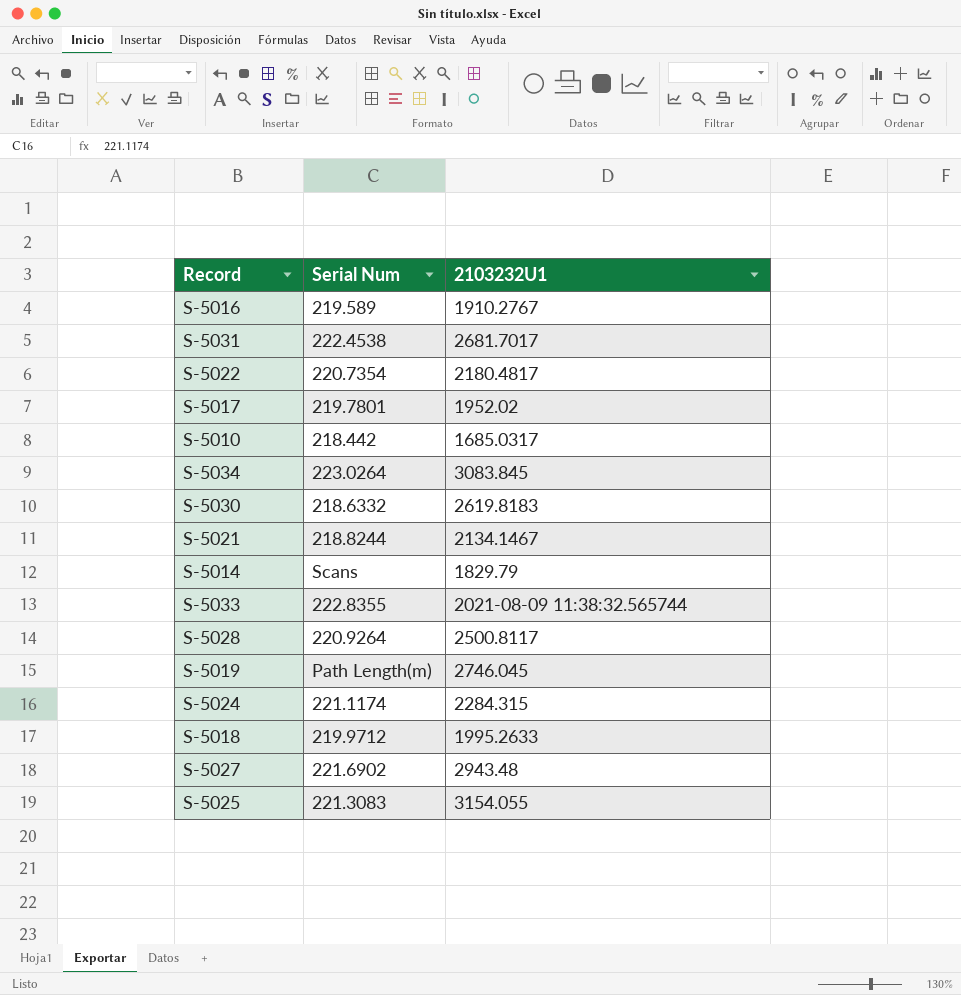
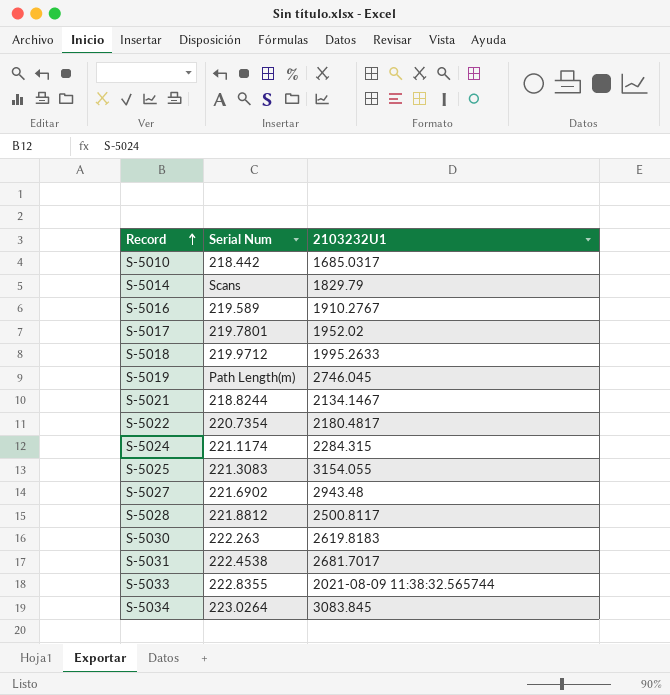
row order: none -> Record ascending
S-5028 | Serial Num: 220.9264 -> 221.8812
S-5030 | Serial Num: 218.6332 -> 222.263

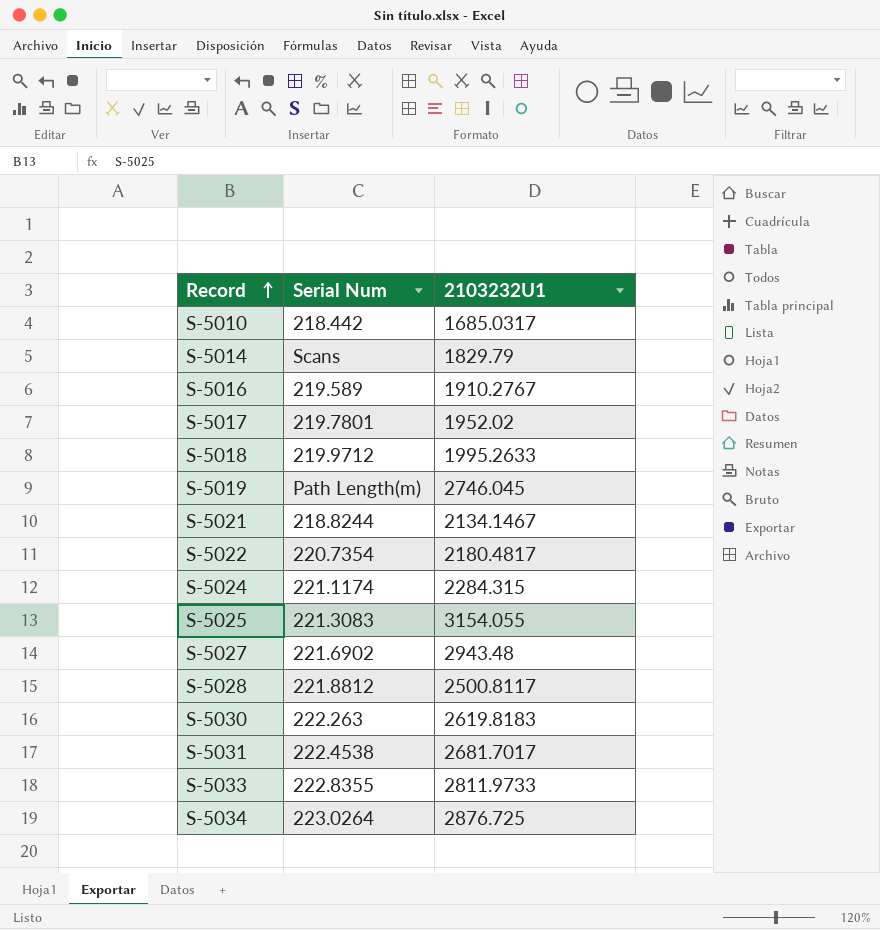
S-5033 | 2103232U1: 2021-08-09 11:38:32.565744 -> 2811.9733
S-5034 | 2103232U1: 3083.845 -> 2876.725

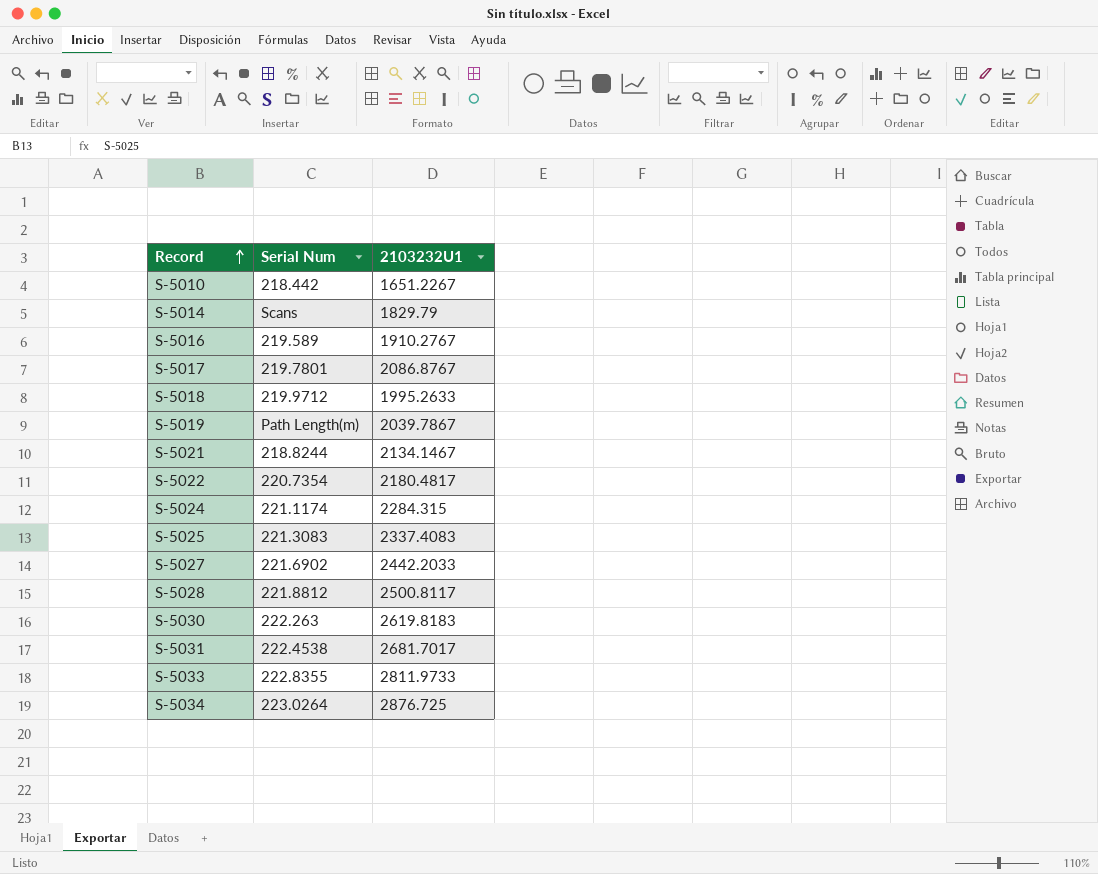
S-5010 | 2103232U1: 1685.0317 -> 1651.2267
S-5017 | 2103232U1: 1952.02 -> 2086.8767
S-5019 | 2103232U1: 2746.045 -> 2039.7867
S-5025 | 2103232U1: 3154.055 -> 2337.4083
S-5027 | 2103232U1: 2943.48 -> 2442.2033

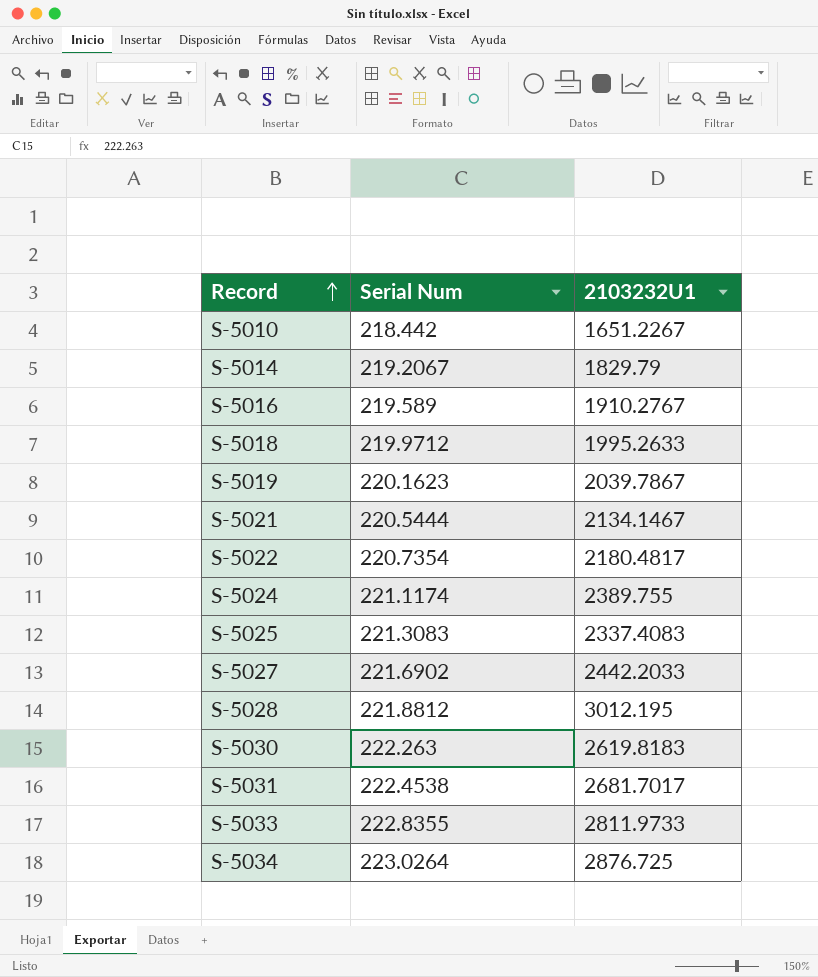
row S-5017: 219.7801 | 2086.8767 -> none
S-5014 | Serial Num: Scans -> 219.2067
S-5019 | Serial Num: Path Length(m) -> 220.1623
S-5021 | Serial Num: 218.8244 -> 220.5444
S-5024 | 2103232U1: 2284.315 -> 2389.755
S-5028 | 2103232U1: 2500.8117 -> 3012.195

